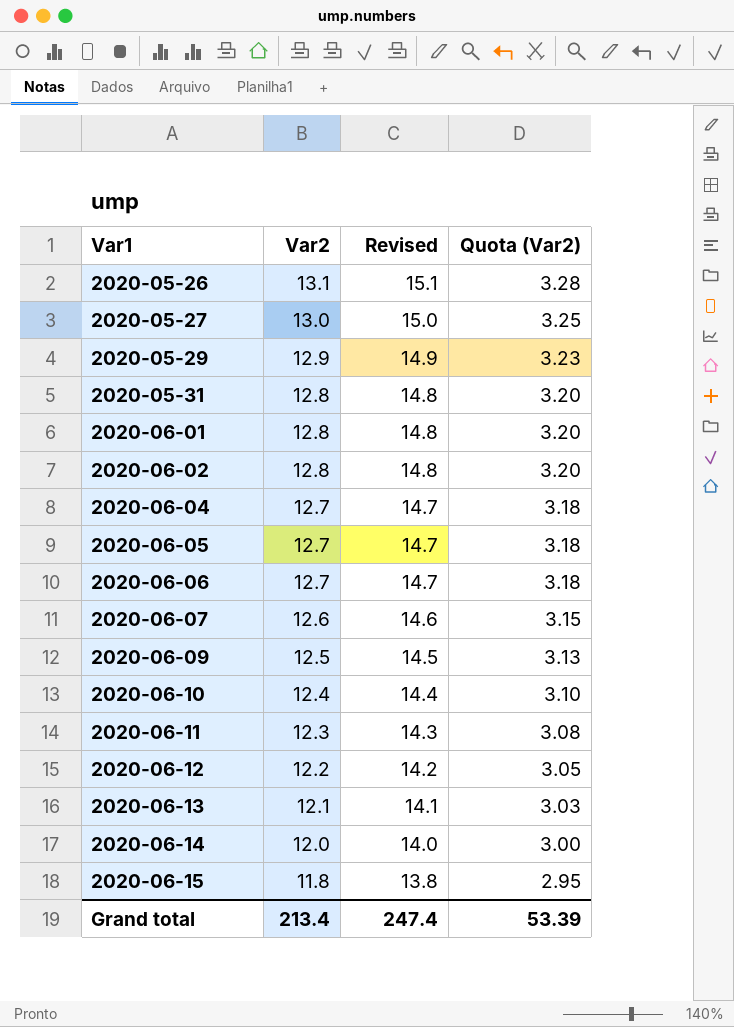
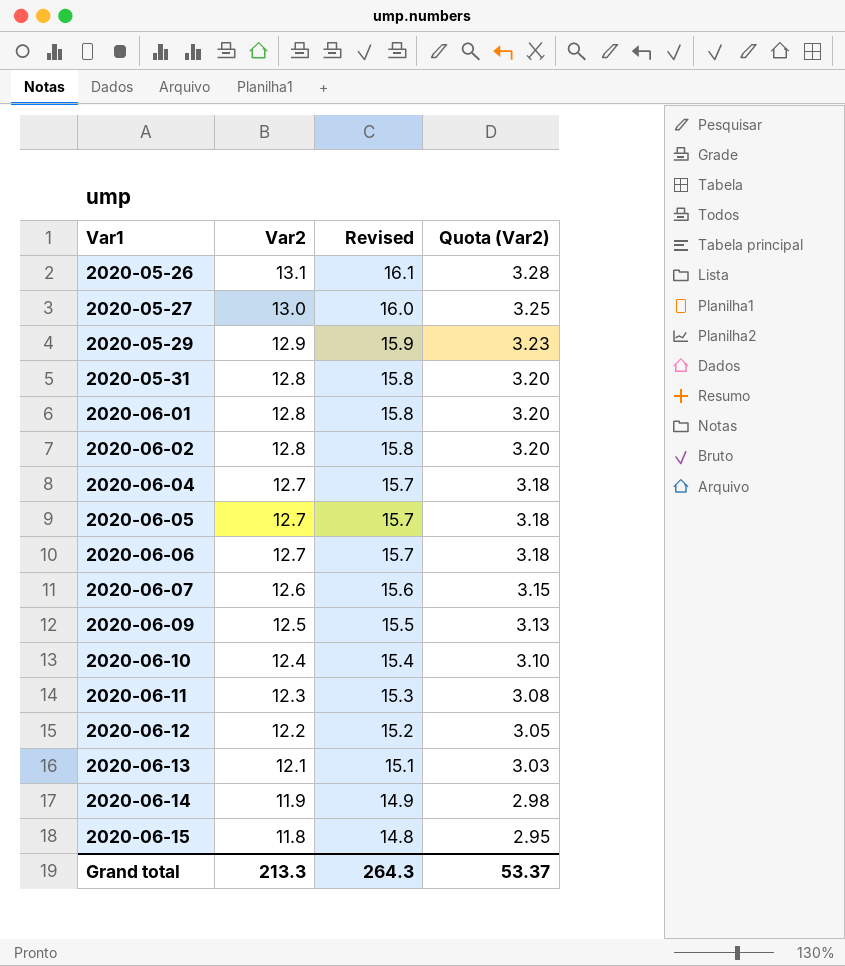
column Revised | formula: [Var2] + 2 -> [Var2] + 3
2020-06-14 | Var2: 12.0 -> 11.9
2020-06-14 | Quota (Var2): 3.00 -> 2.98
Grand total | Var2: 213.4 -> 213.3
Grand total | Revised: 247.4 -> 264.3
Grand total | Quota (Var2): 53.39 -> 53.37

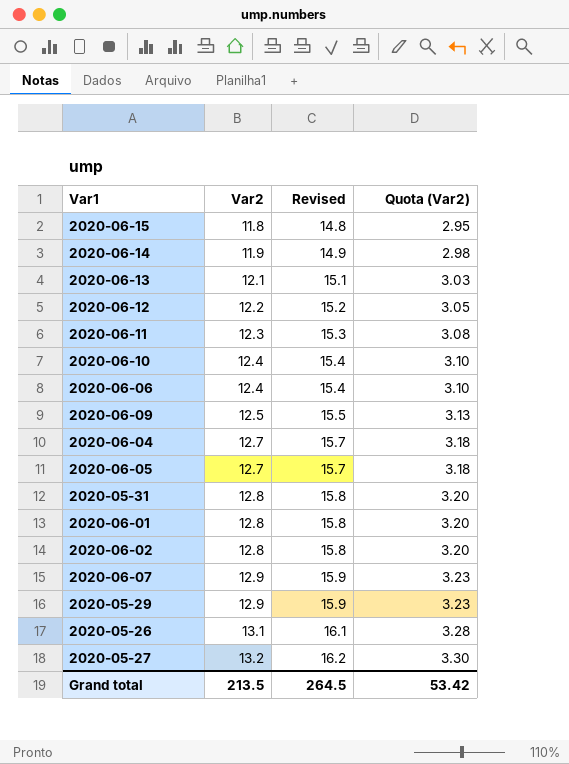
row order: Var1 ascending -> Var2 ascending
2020-06-06 | Var2: 12.7 -> 12.4
2020-06-06 | Revised: 15.7 -> 15.4
2020-06-06 | Quota (Var2): 3.18 -> 3.10
2020-06-07 | Var2: 12.6 -> 12.9
2020-06-07 | Revised: 15.6 -> 15.9
2020-06-07 | Quota (Var2): 3.15 -> 3.23
2020-05-27 | Var2: 13.0 -> 13.2
2020-05-27 | Revised: 16.0 -> 16.2
2020-05-27 | Quota (Var2): 3.25 -> 3.30
Grand total | Var2: 213.3 -> 213.5
Grand total | Revised: 264.3 -> 264.5
Grand total | Quota (Var2): 53.37 -> 53.42

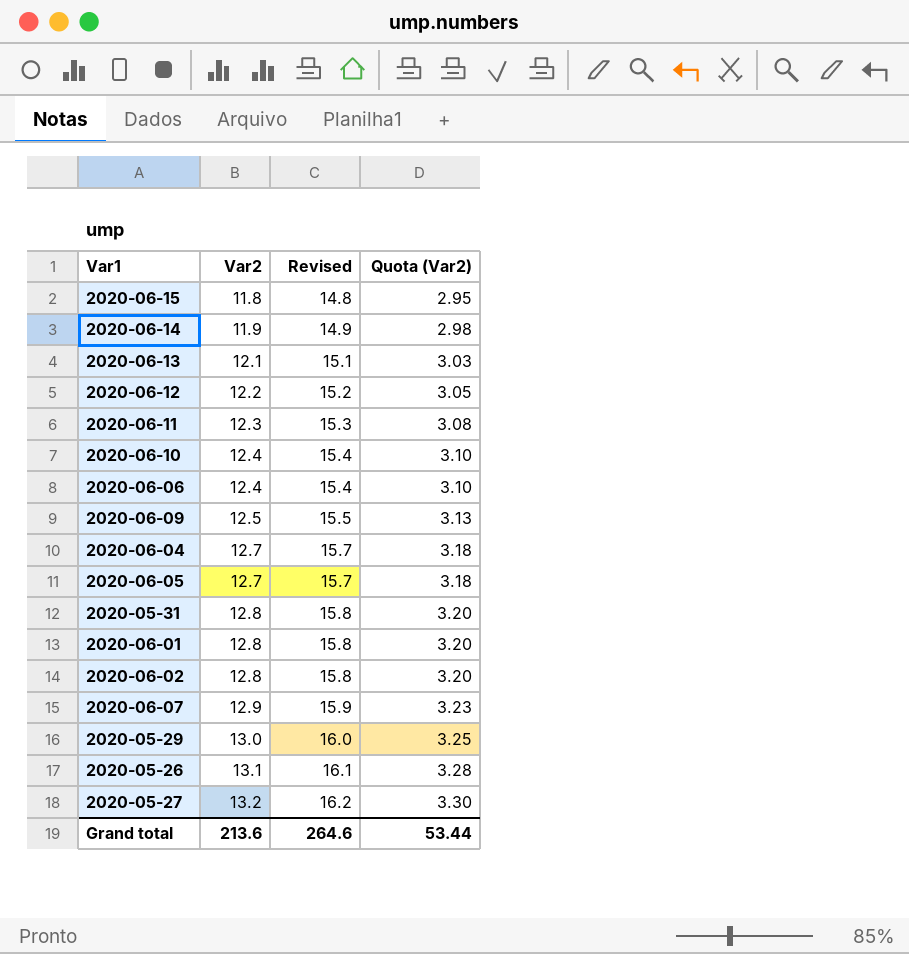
2020-05-29 | Var2: 12.9 -> 13.0
2020-05-29 | Revised: 15.9 -> 16.0
2020-05-29 | Quota (Var2): 3.23 -> 3.25
Grand total | Var2: 213.5 -> 213.6
Grand total | Revised: 264.5 -> 264.6
Grand total | Quota (Var2): 53.42 -> 53.44

